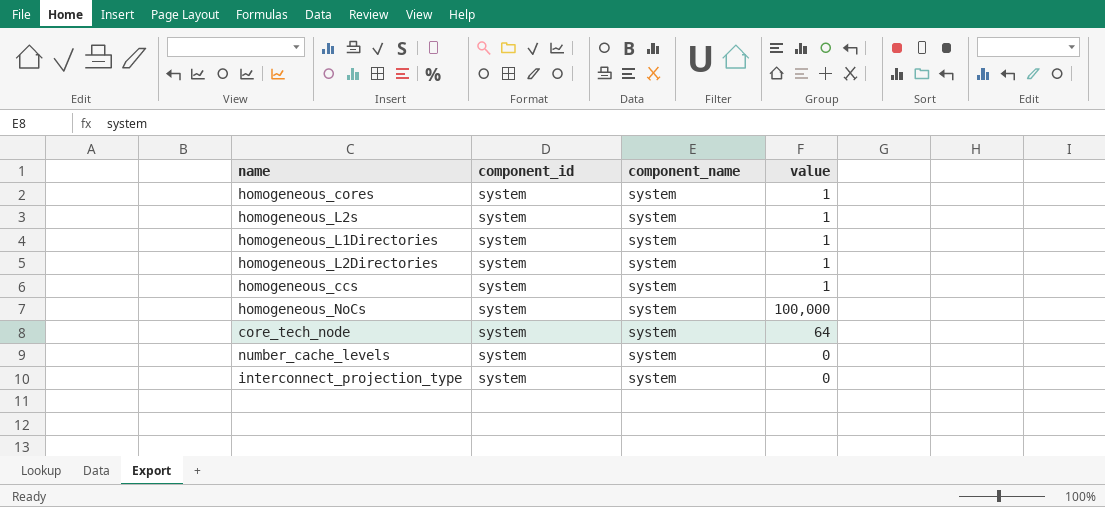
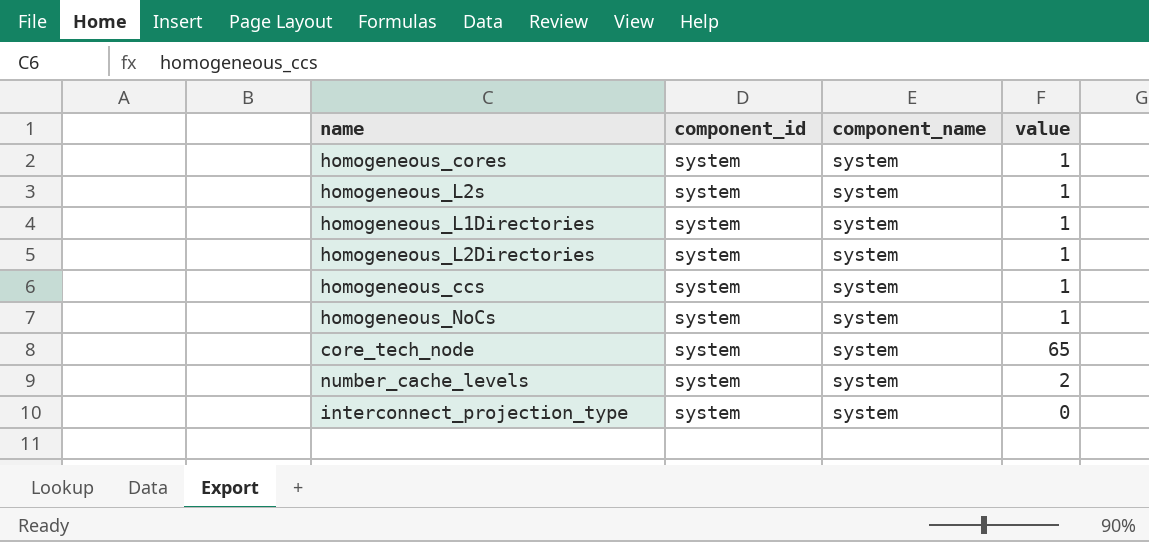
homogeneous_NoCs | value: 100,000 -> 1
core_tech_node | value: 64 -> 65
number_cache_levels | value: 0 -> 2

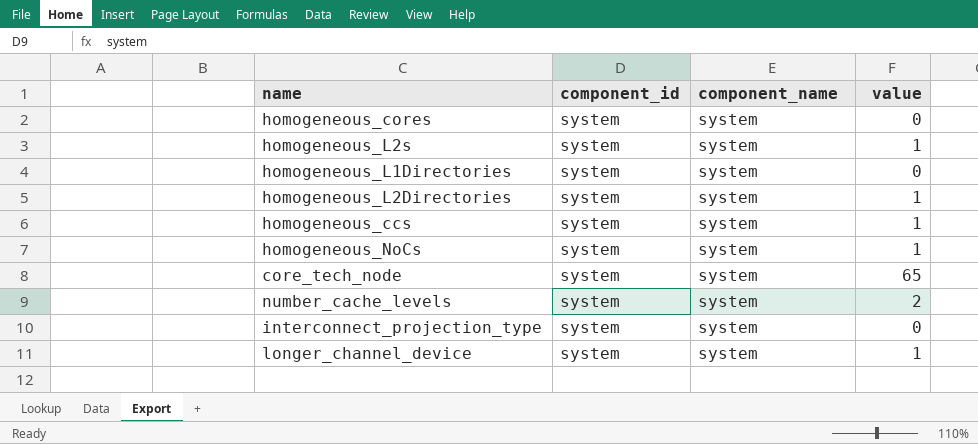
homogeneous_cores | value: 1 -> 0
homogeneous_L1Directories | value: 1 -> 0
row longer_channel_device: none -> system | system | 1

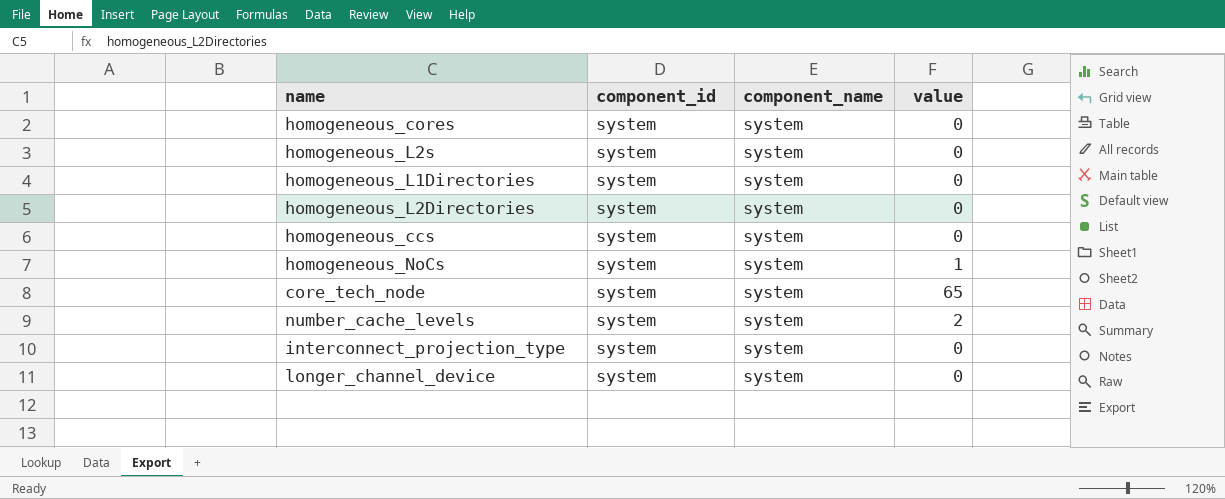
homogeneous_L2s | value: 1 -> 0
homogeneous_L2Directories | value: 1 -> 0
homogeneous_ccs | value: 1 -> 0
longer_channel_device | value: 1 -> 0

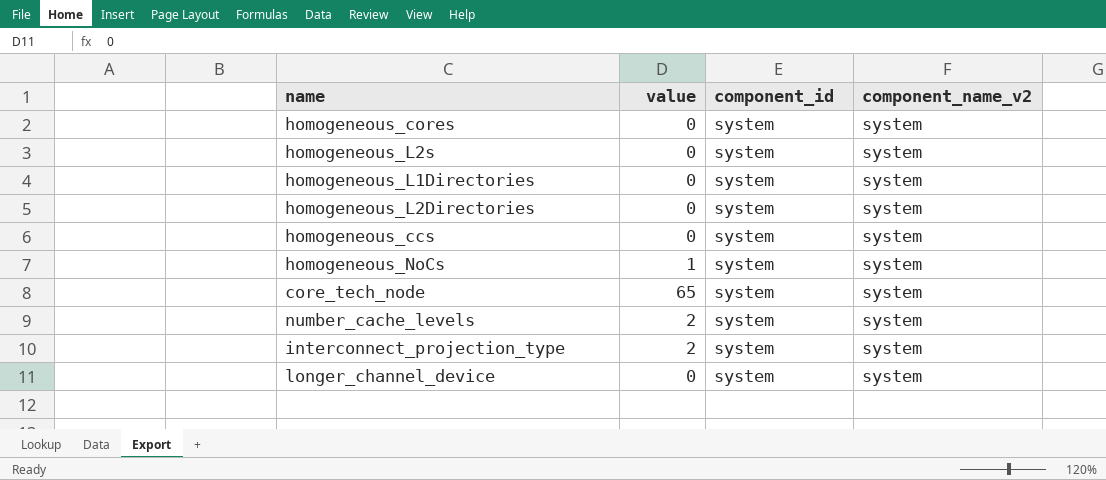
column value | position: 4 -> 2
column name: component_name -> component_name_v2
interconnect_projection_type | value: 0 -> 2

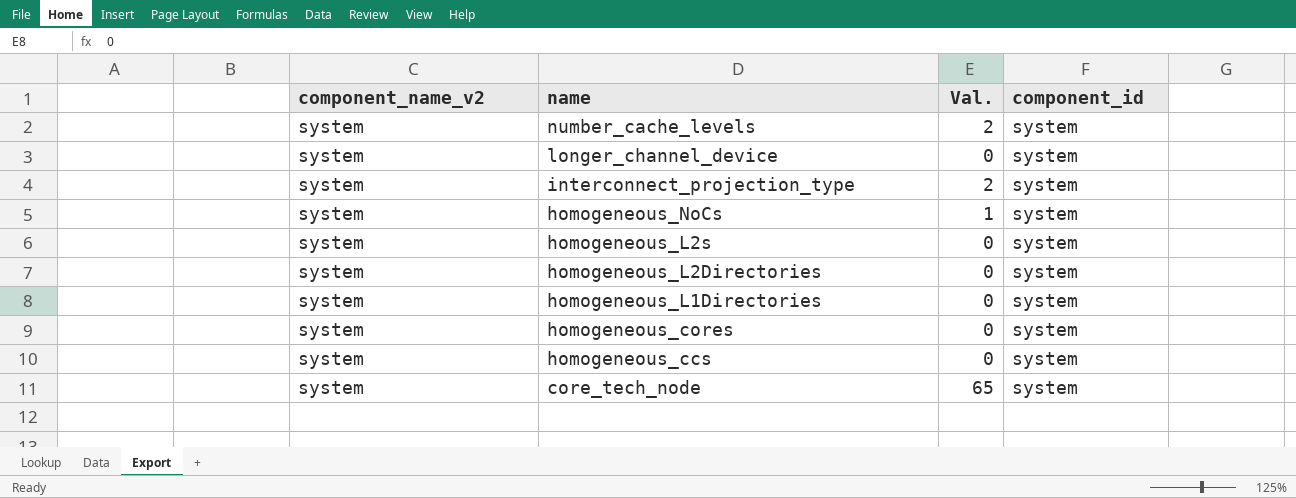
row order: none -> name descending
column component_name_v2 | position: 4 -> 1
column name: value -> Val.

